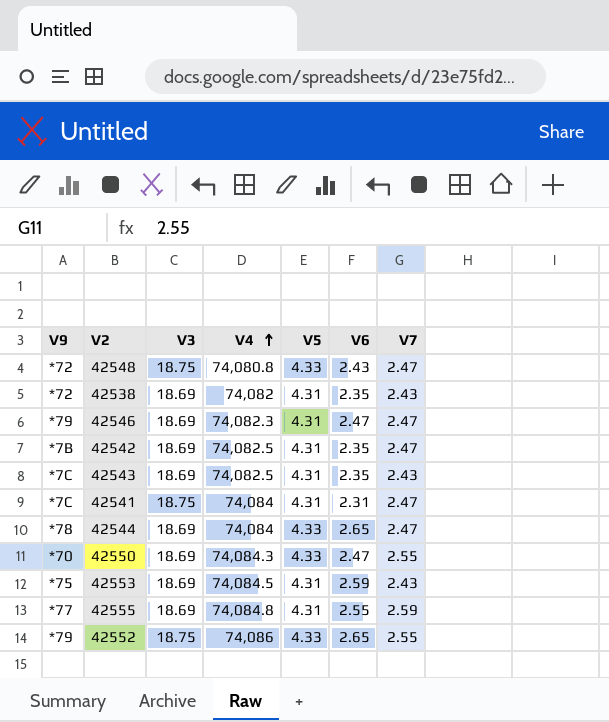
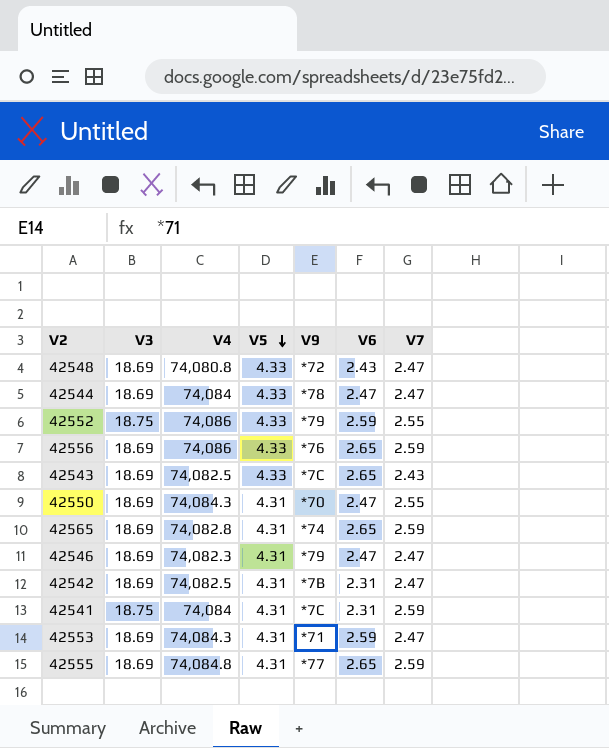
row order: V4 ascending -> V5 descending
column V9 | position: 1 -> 5
row 42538: *72 | 18.69 | 74,082 | 4.31 | 2.35 | 2.43 -> none
42548 | V3: 18.75 -> 18.69
42544 | V6: 2.65 -> 2.47
42552 | V6: 2.65 -> 2.59
row 42556: none -> 18.69 | 74,086 | 4.33 | *76 | 2.65 | 2.59
42543 | V5: 4.31 -> 4.33
42543 | V6: 2.35 -> 2.65
42550 | V5: 4.33 -> 4.31
row 42565: none -> 18.69 | 74,082.8 | 4.31 | *74 | 2.65 | 2.59
42542 | V6: 2.35 -> 2.31
42541 | V7: 2.47 -> 2.59
42553 | V4: 74,084.5 -> 74,084.3
42553 | V9: *75 -> *71
42553 | V7: 2.43 -> 2.47
42555 | V6: 2.55 -> 2.65

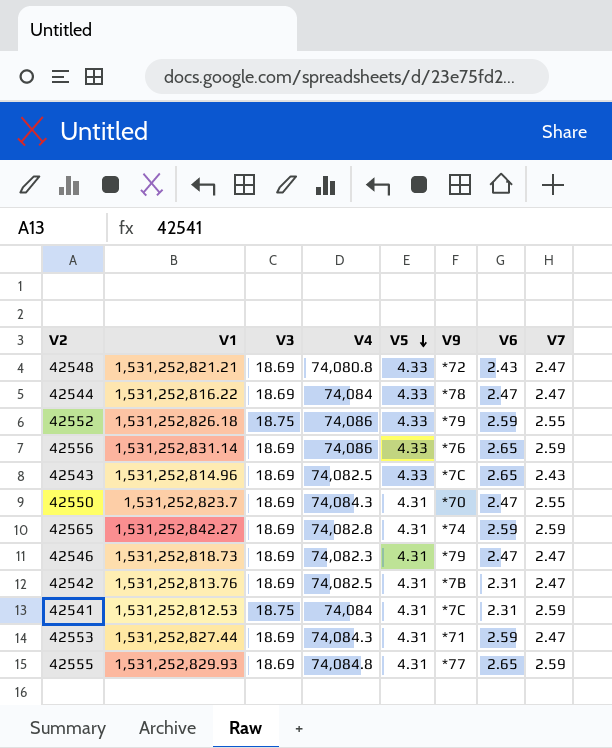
column V1 | position: none -> 2
42565 | V6: 2.65 -> 2.59

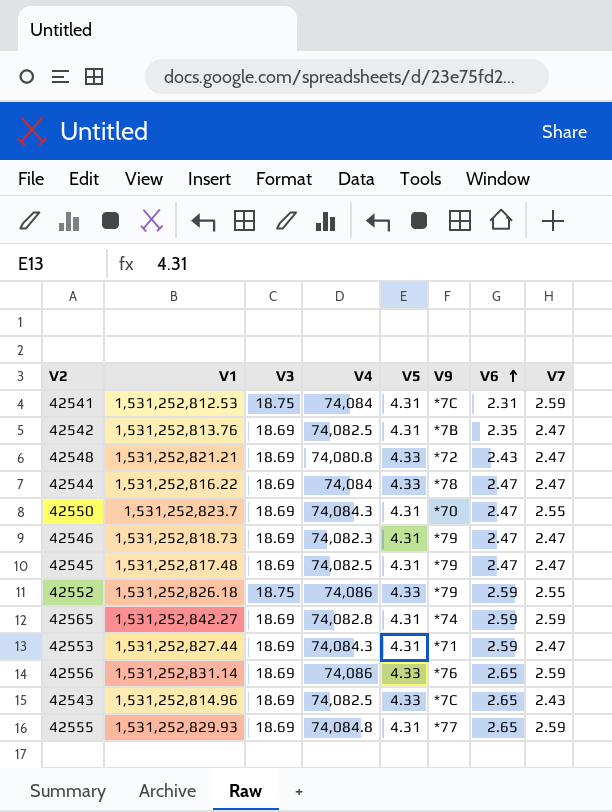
row order: V5 descending -> V6 ascending
42542 | V6: 2.31 -> 2.35
row 42545: none -> 1,531,252,817.48 | 18.69 | 74,082.5 | 4.31 | *79 | 2.47 | 2.47

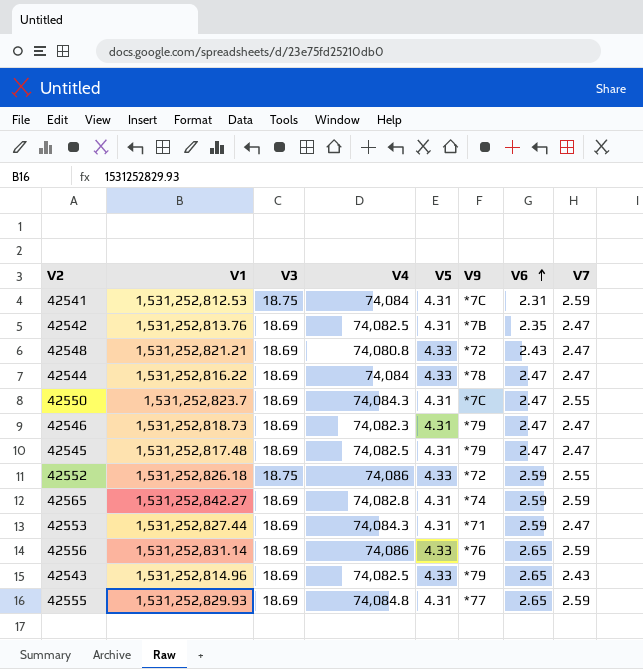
42550 | V9: *70 -> *7C
42552 | V9: *79 -> *72
42543 | V9: *7C -> *79

